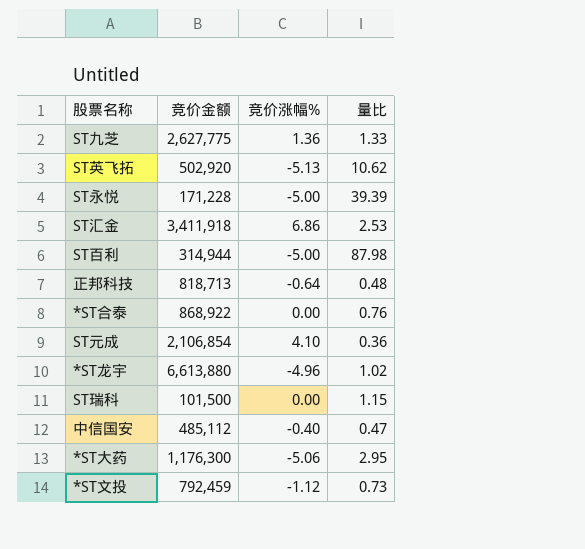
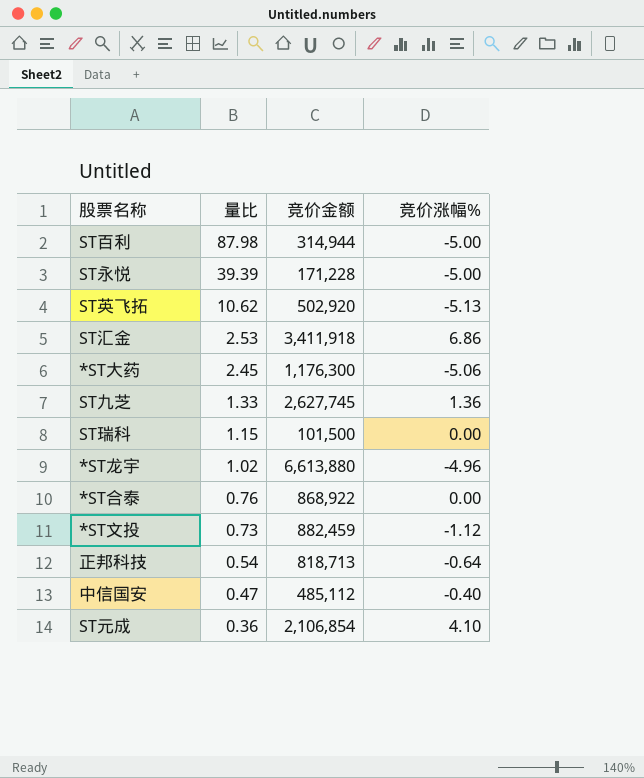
row order: none -> 量比 descending
column 量比 | position: 4 -> 2
*ST大药 | 量比: 2.95 -> 2.45
ST九芝 | 竞价金额: 2,627,775 -> 2,627,745
*ST文投 | 竞价金额: 792,459 -> 882,459
正邦科技 | 量比: 0.48 -> 0.54

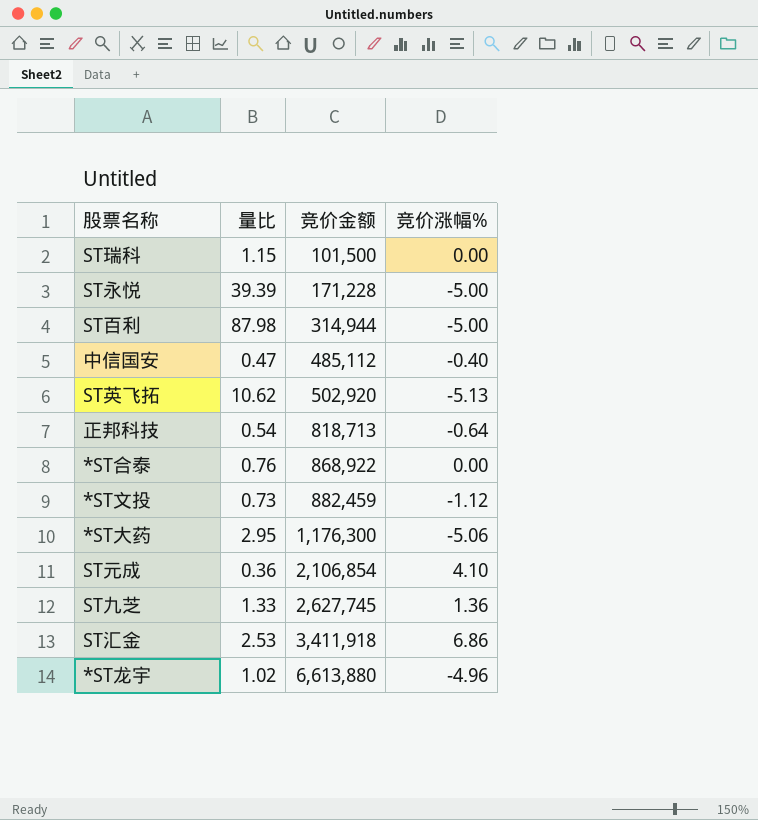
row order: 量比 descending -> 竞价金额 ascending
*ST大药 | 量比: 2.45 -> 2.95

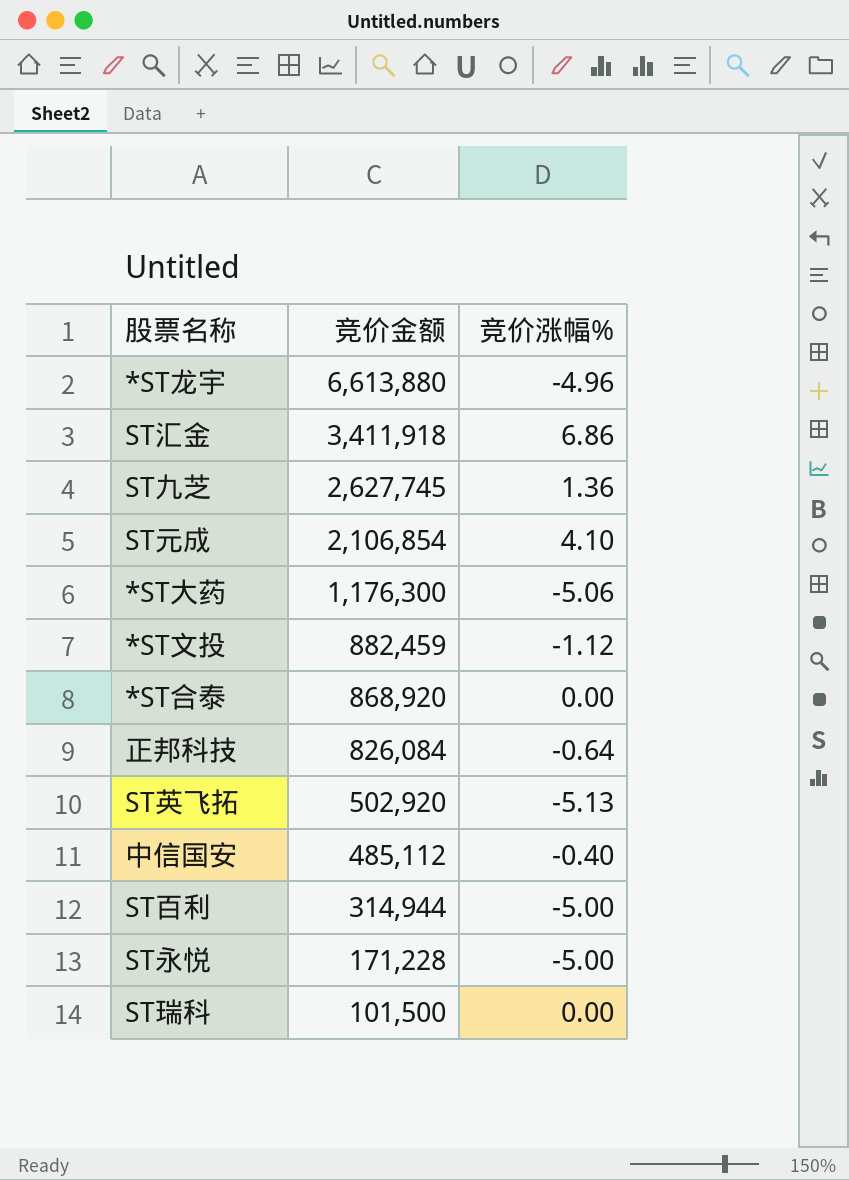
row order: 竞价金额 ascending -> 竞价金额 descending
column 量比 | position: 2 -> none
*ST合泰 | 竞价金额: 868,922 -> 868,920
正邦科技 | 竞价金额: 818,713 -> 826,084

